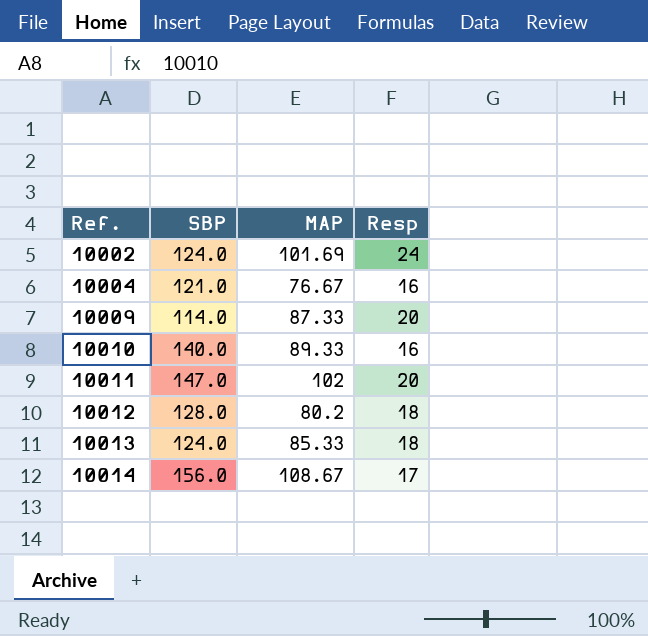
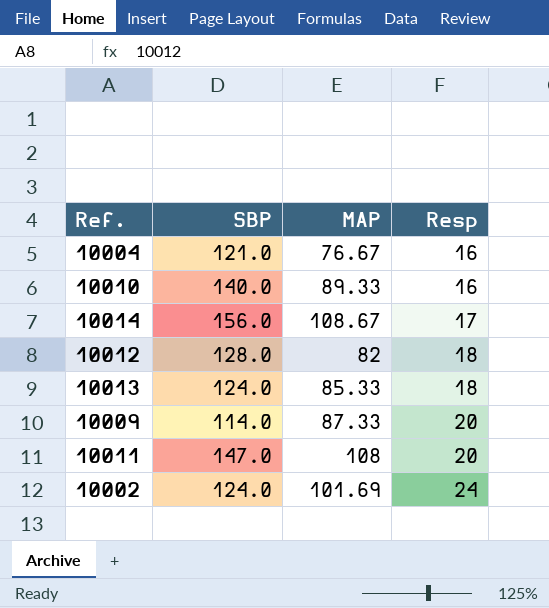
row order: Ref. ascending -> Resp ascending
10012 | MAP: 80.2 -> 82
10011 | MAP: 102 -> 108

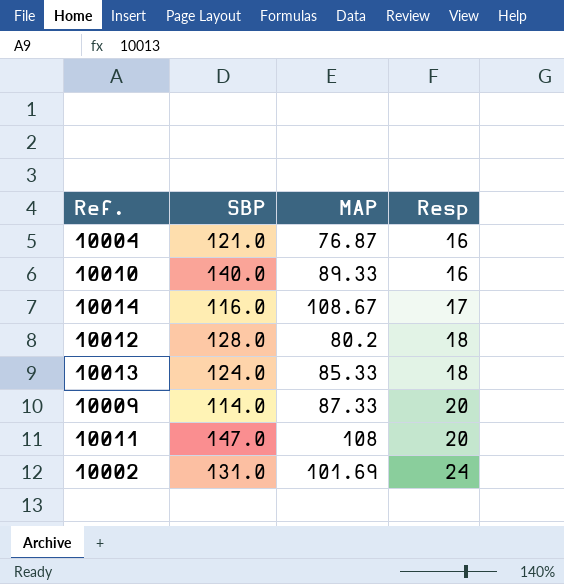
10004 | MAP: 76.67 -> 76.87
10014 | SBP: 156.0 -> 116.0
10012 | MAP: 82 -> 80.2
10002 | SBP: 124.0 -> 131.0

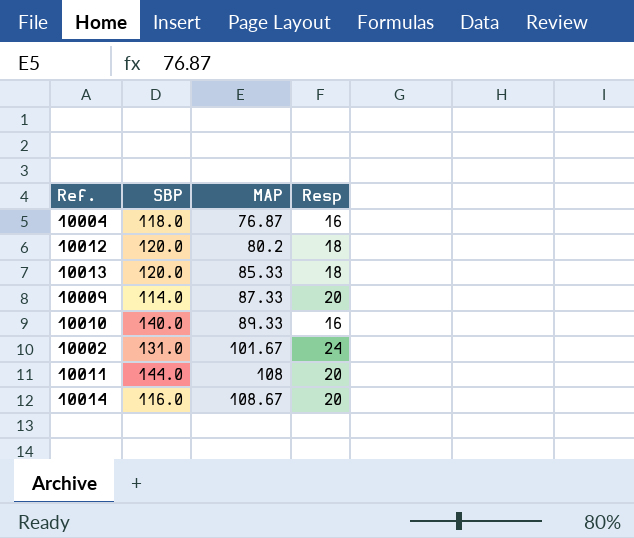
row order: Resp ascending -> MAP ascending
10004 | SBP: 121.0 -> 118.0
10012 | SBP: 128.0 -> 120.0
10013 | SBP: 124.0 -> 120.0
10002 | MAP: 101.69 -> 101.67
10011 | SBP: 147.0 -> 144.0
10014 | Resp: 17 -> 20

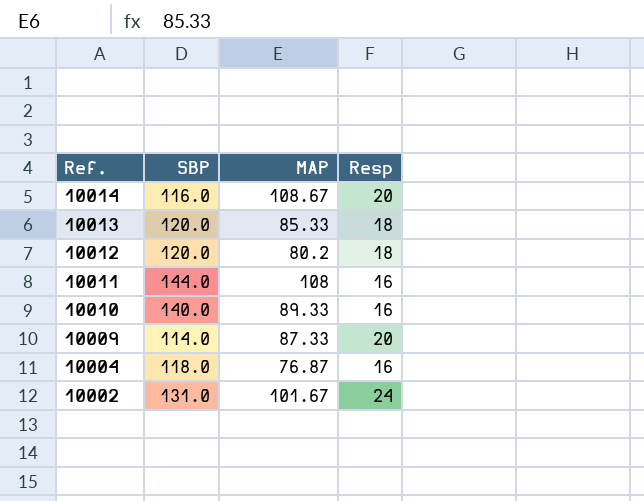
row order: MAP ascending -> Ref. descending
10011 | Resp: 20 -> 16

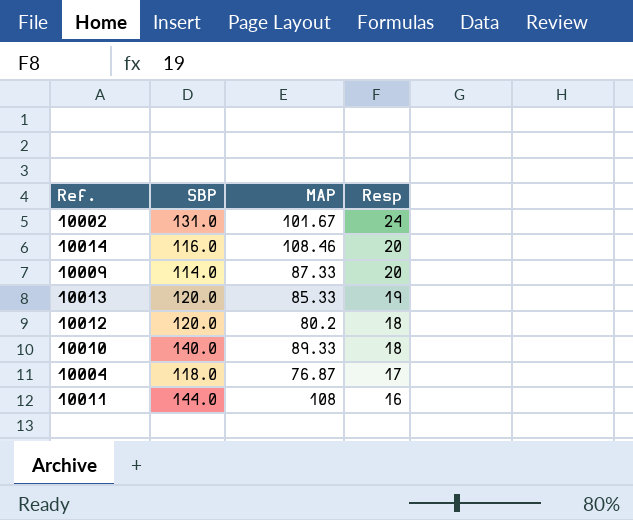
row order: Ref. descending -> Resp descending
10014 | MAP: 108.67 -> 108.46
10013 | Resp: 18 -> 19
10010 | Resp: 16 -> 18
10004 | Resp: 16 -> 17

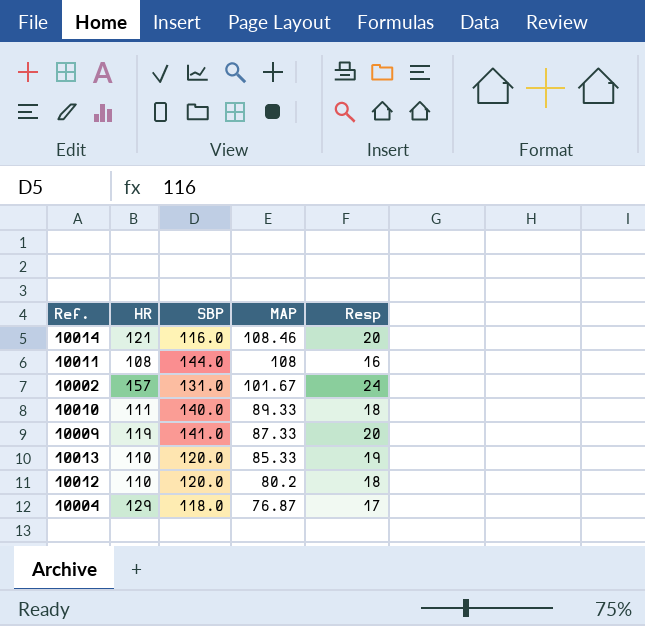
row order: Resp descending -> MAP descending
column HR | position: none -> 2
10009 | SBP: 114.0 -> 141.0

